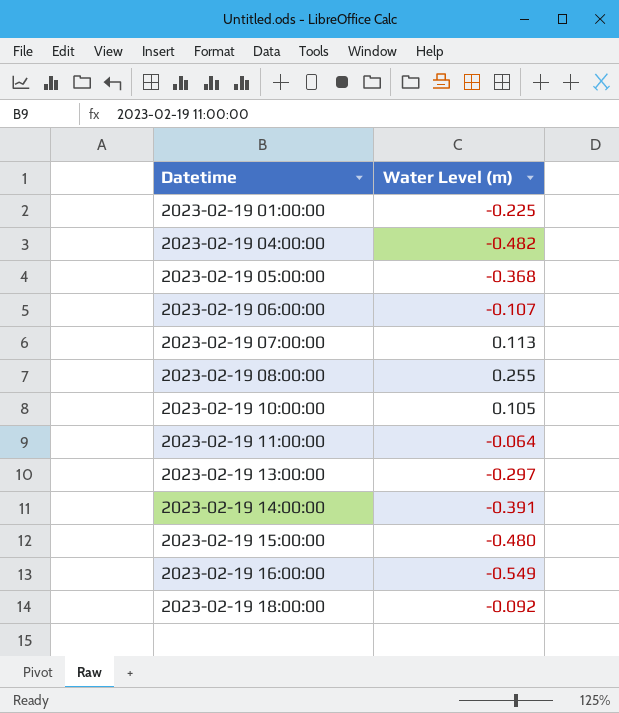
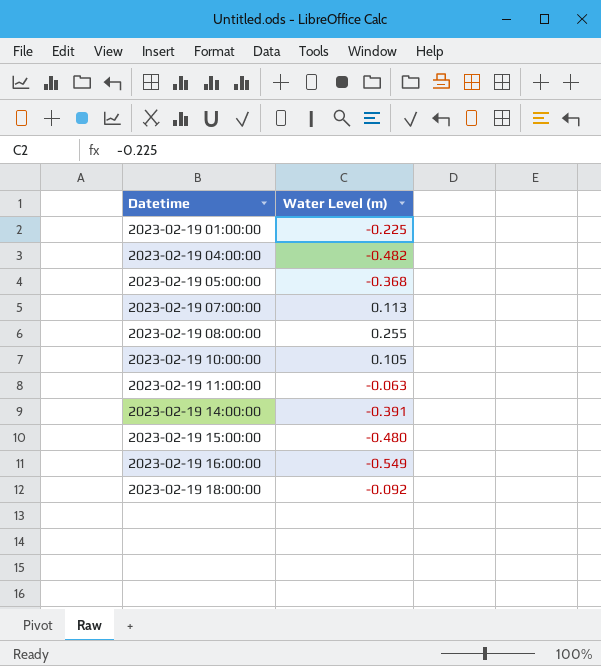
row 2023-02-19 06:00:00: -0.107 -> none
row 2023-02-19 13:00:00: -0.297 -> none
2023-02-19 11:00:00 | Water Level (m): -0.064 -> -0.063

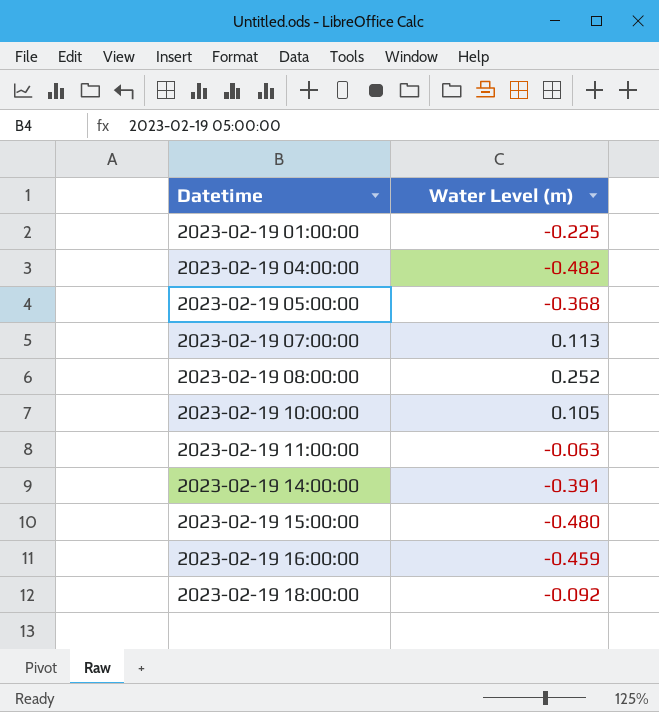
2023-02-19 08:00:00 | Water Level (m): 0.255 -> 0.252
2023-02-19 16:00:00 | Water Level (m): -0.549 -> -0.459

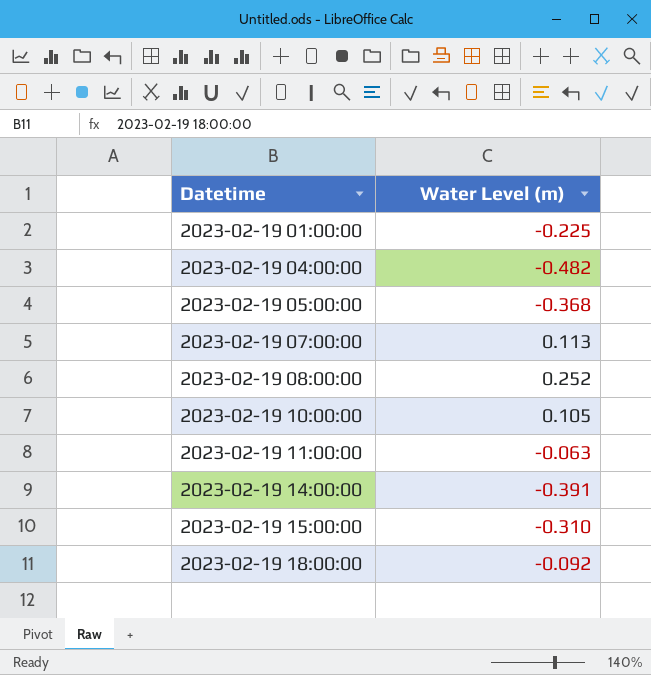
row 2023-02-19 16:00:00: -0.459 -> none
2023-02-19 15:00:00 | Water Level (m): -0.480 -> -0.310

